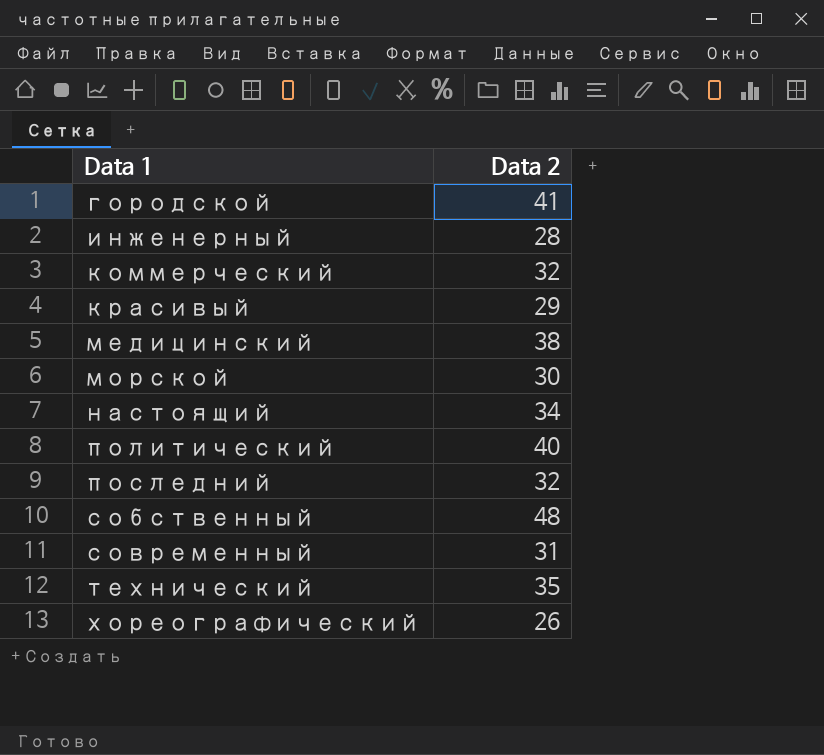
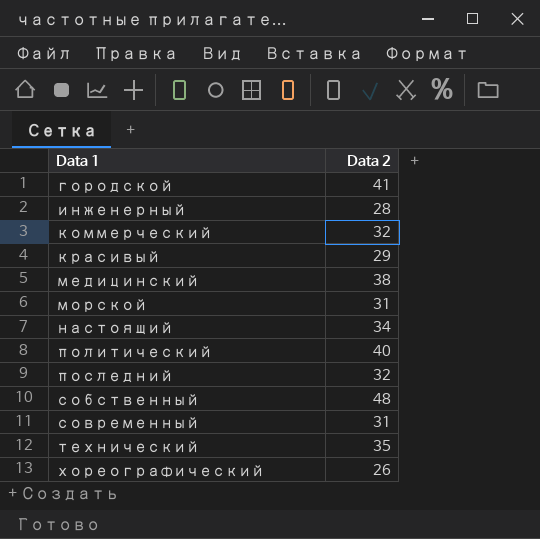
морской | Data 2: 30 -> 31

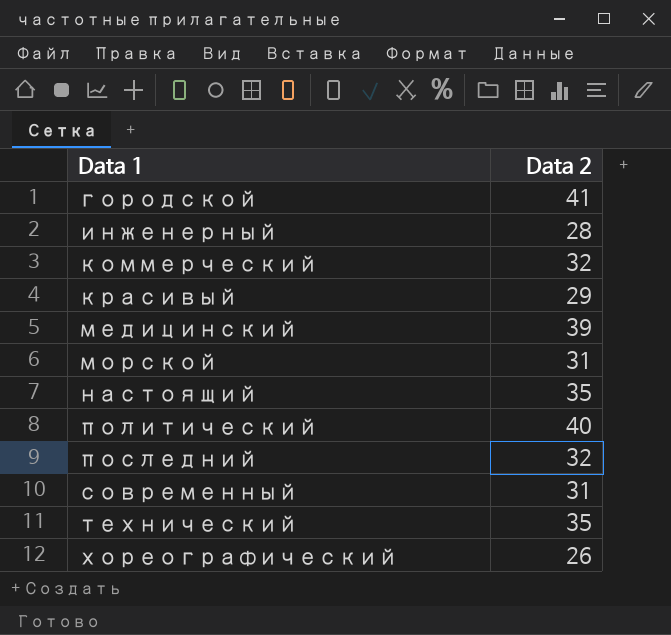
row собственный: 48 -> none
медицинский | Data 2: 38 -> 39
настоящий | Data 2: 34 -> 35

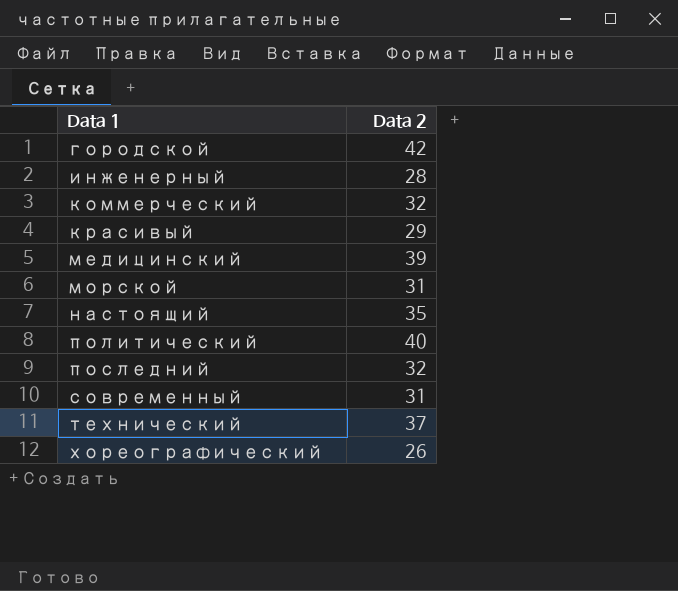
городской | Data 2: 41 -> 42
технический | Data 2: 35 -> 37

